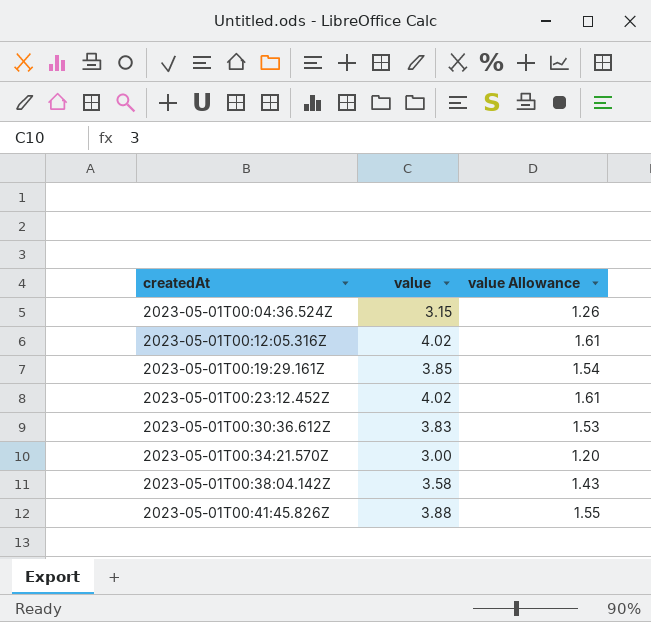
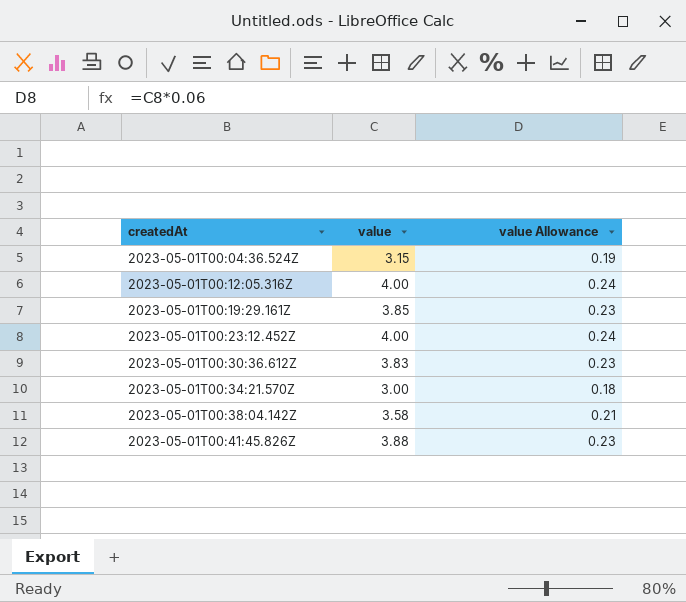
column value Allowance | formula: [value] * 0.4 -> [value] * 0.06
2023-05-01T00:12:05.316Z | value: 4.02 -> 4.00
2023-05-01T00:23:12.452Z | value: 4.02 -> 4.00

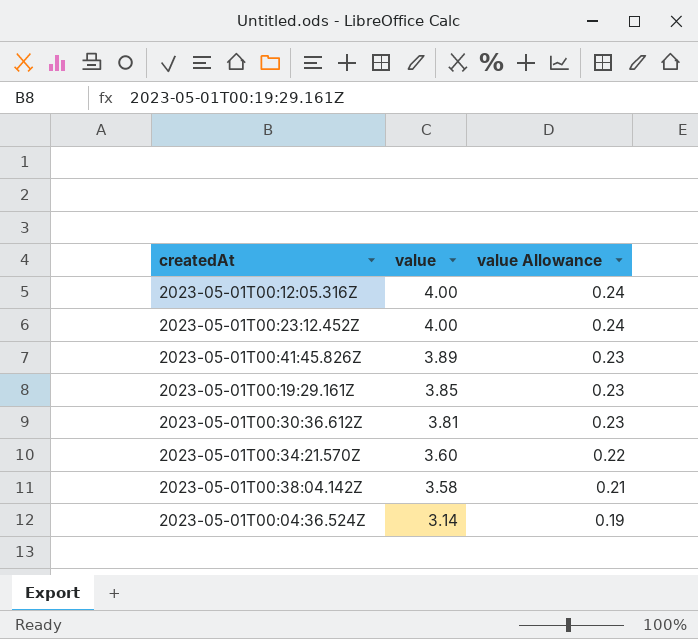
row order: createdAt ascending -> value descending
2023-05-01T00:41:45.826Z | value: 3.88 -> 3.89
2023-05-01T00:30:36.612Z | value: 3.83 -> 3.81
2023-05-01T00:34:21.570Z | value: 3.00 -> 3.60
2023-05-01T00:34:21.570Z | value Allowance: 0.18 -> 0.22
2023-05-01T00:04:36.524Z | value: 3.15 -> 3.14

